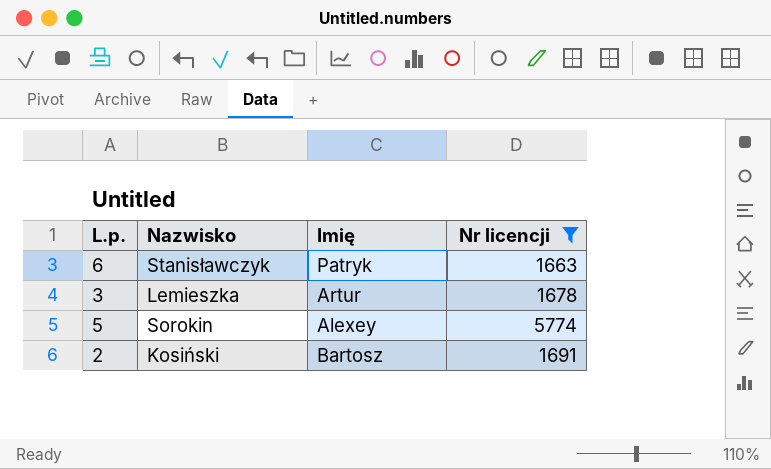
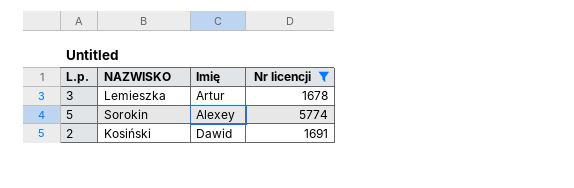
column name: Nazwisko -> NAZWISKO
row 6: Stanisławczyk | Patryk | 1663 -> none
2 | Imię: Bartosz -> Dawid

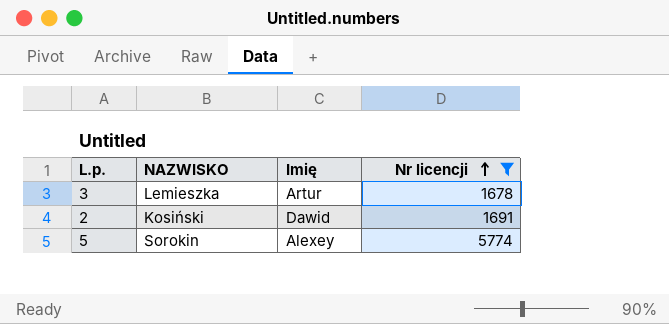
row order: none -> Nr licencji ascending

